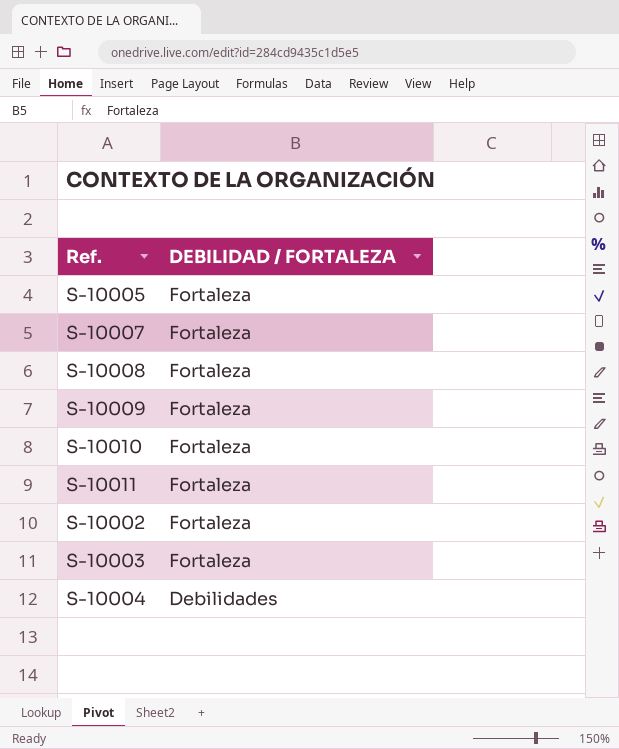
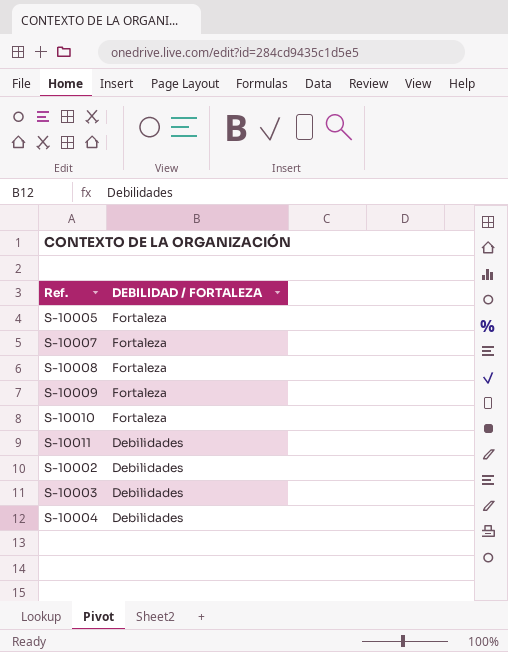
S-10011 | DEBILIDAD / FORTALEZA: Fortaleza -> Debilidades
S-10002 | DEBILIDAD / FORTALEZA: Fortaleza -> Debilidades
S-10003 | DEBILIDAD / FORTALEZA: Fortaleza -> Debilidades

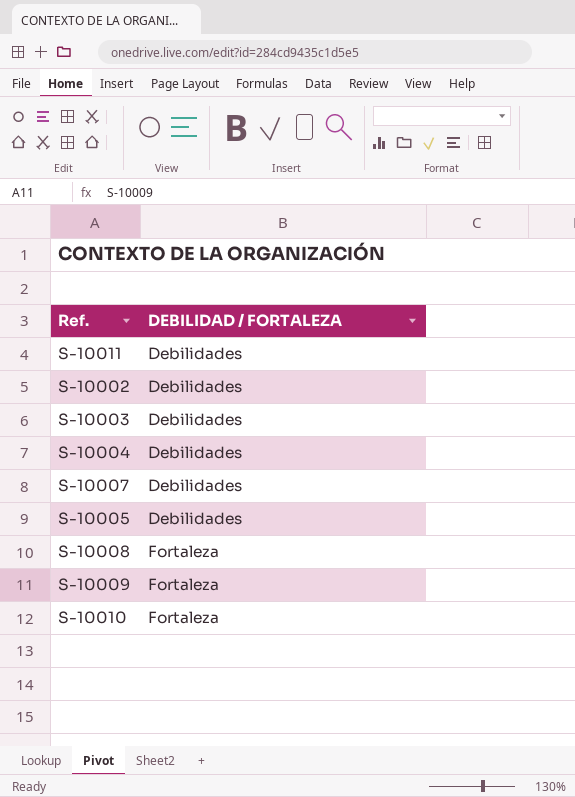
row order: DEBILIDAD / FORTALEZA descending -> DEBILIDAD / FORTALEZA ascending
S-10007 | DEBILIDAD / FORTALEZA: Fortaleza -> Debilidades
S-10005 | DEBILIDAD / FORTALEZA: Fortaleza -> Debilidades

